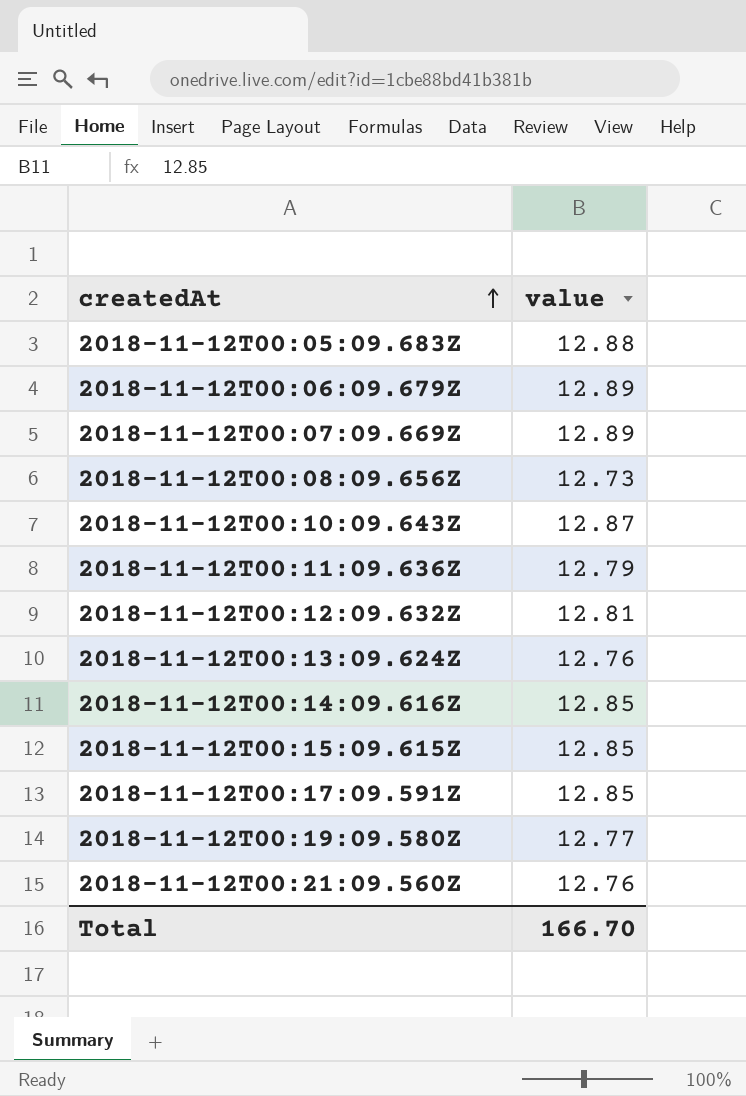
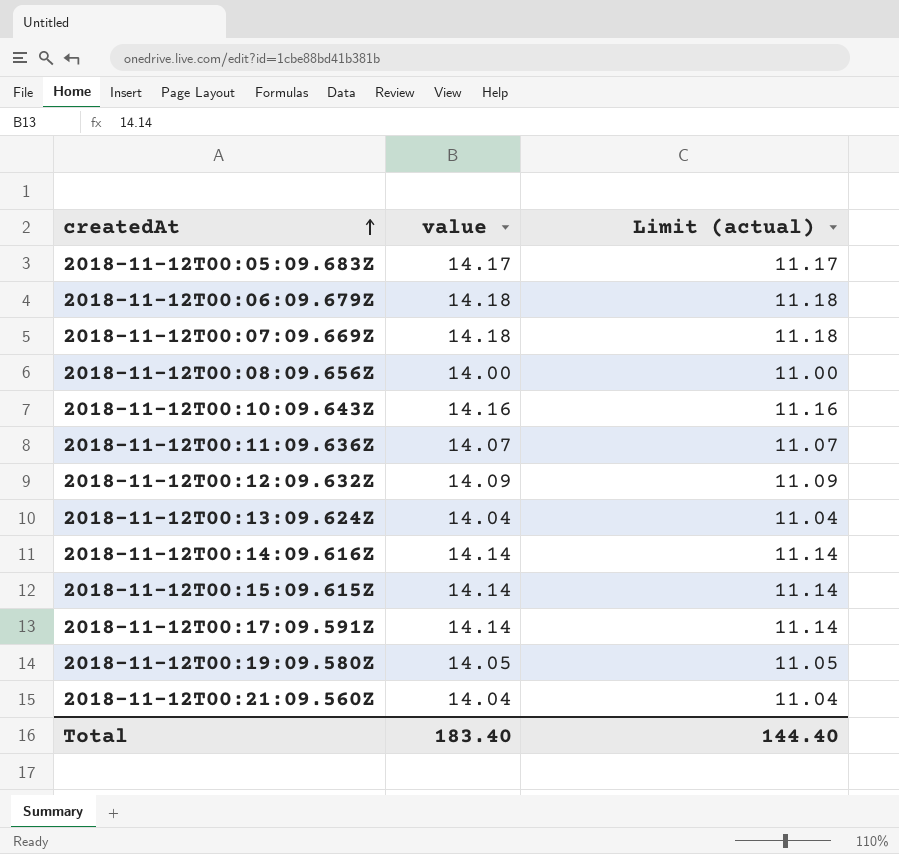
column Limit (actual) | formula: none -> [value] - 3
2018-11-12T00:05:09.683Z | value: 12.88 -> 14.17
2018-11-12T00:06:09.679Z | value: 12.89 -> 14.18
2018-11-12T00:07:09.669Z | value: 12.89 -> 14.18
2018-11-12T00:08:09.656Z | value: 12.73 -> 14.00
2018-11-12T00:10:09.643Z | value: 12.87 -> 14.16
2018-11-12T00:11:09.636Z | value: 12.79 -> 14.07
2018-11-12T00:12:09.632Z | value: 12.81 -> 14.09
2018-11-12T00:13:09.624Z | value: 12.76 -> 14.04
2018-11-12T00:14:09.616Z | value: 12.85 -> 14.14
2018-11-12T00:15:09.615Z | value: 12.85 -> 14.14
2018-11-12T00:17:09.591Z | value: 12.85 -> 14.14
2018-11-12T00:19:09.580Z | value: 12.77 -> 14.05
2018-11-12T00:21:09.560Z | value: 12.76 -> 14.04
Total | value: 166.70 -> 183.40

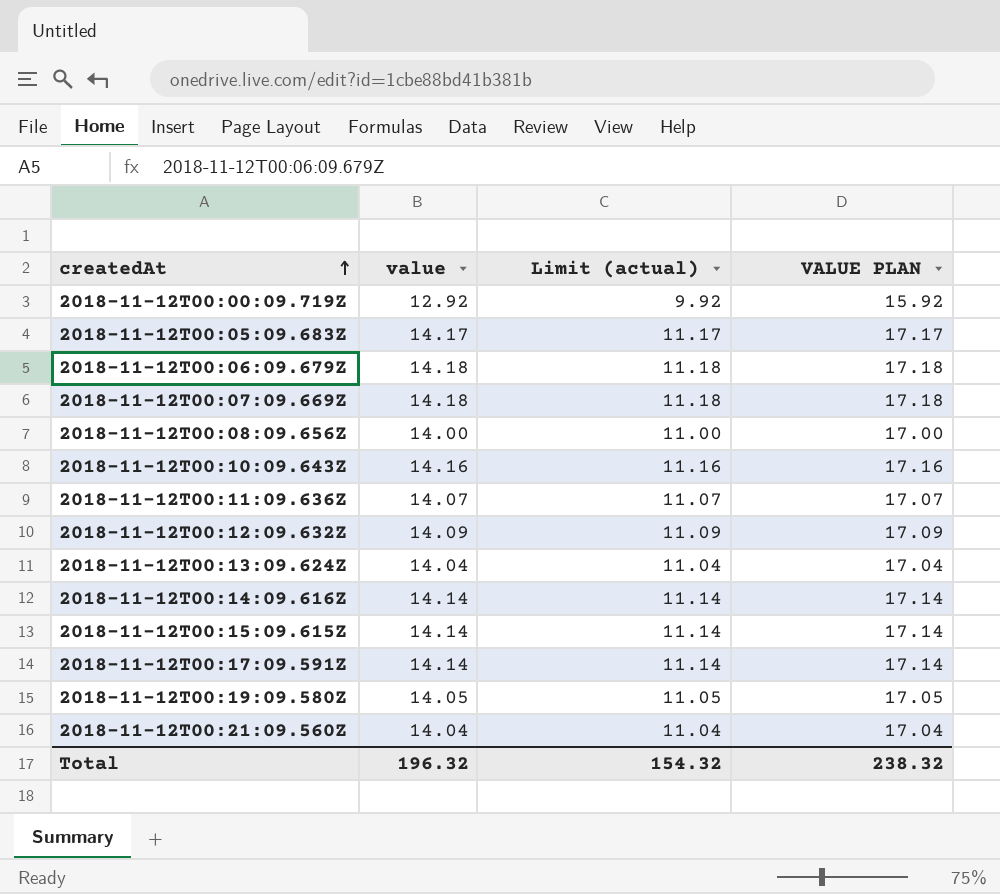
column VALUE PLAN | formula: none -> [value] + 3
row 2018-11-12T00:00:09.719Z: none -> 12.92 | 9.92 | 15.92
Total | value: 183.40 -> 196.32
Total | Limit (actual): 144.40 -> 154.32

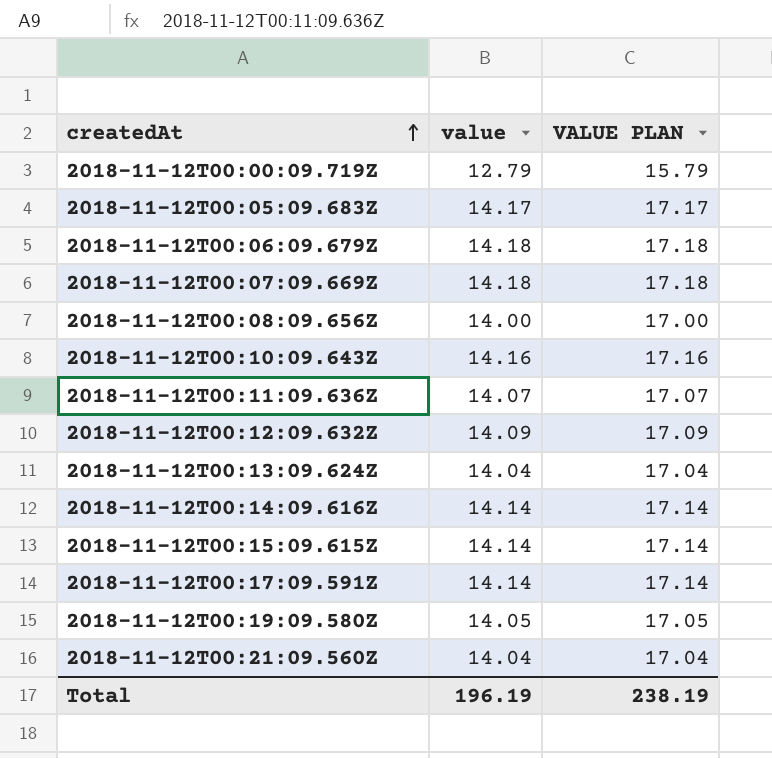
column Limit (actual) | formula: [value] - 3 -> none
2018-11-12T00:00:09.719Z | value: 12.92 -> 12.79
2018-11-12T00:00:09.719Z | VALUE PLAN: 15.92 -> 15.79
Total | value: 196.32 -> 196.19
Total | VALUE PLAN: 238.32 -> 238.19

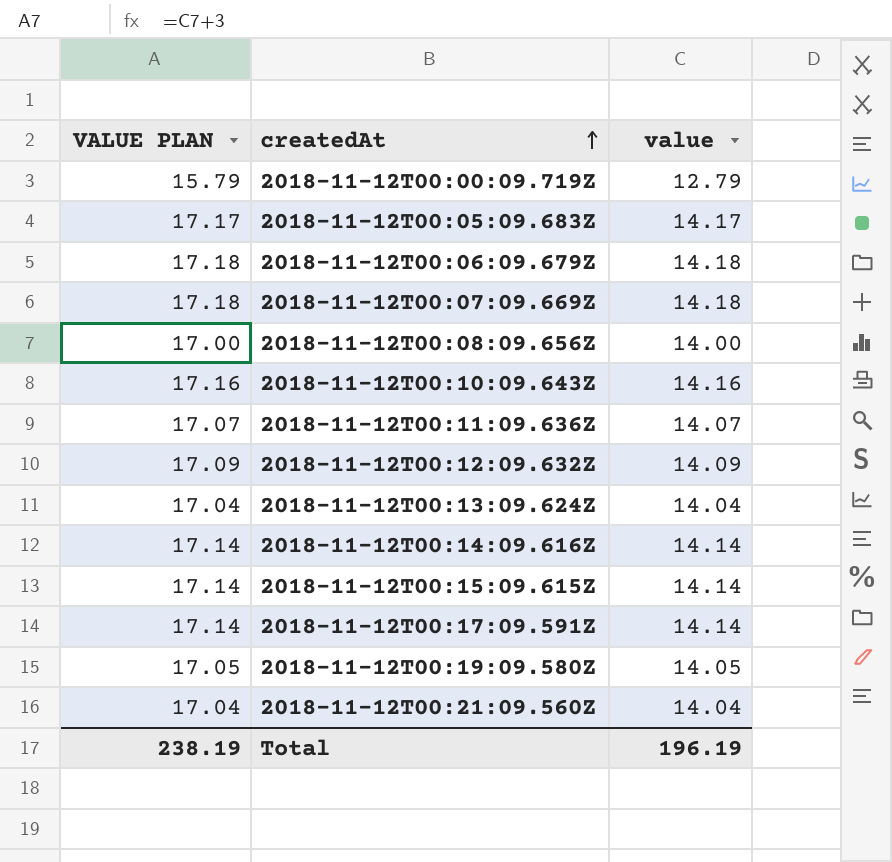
column VALUE PLAN | position: 3 -> 1

